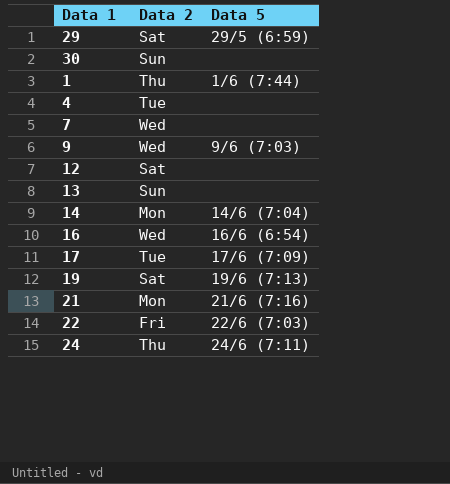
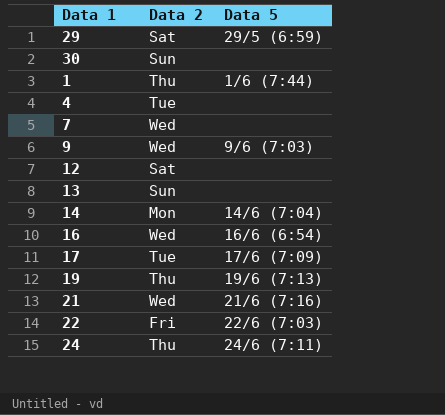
19 | Data 2: Sat -> Thu
21 | Data 2: Mon -> Wed

